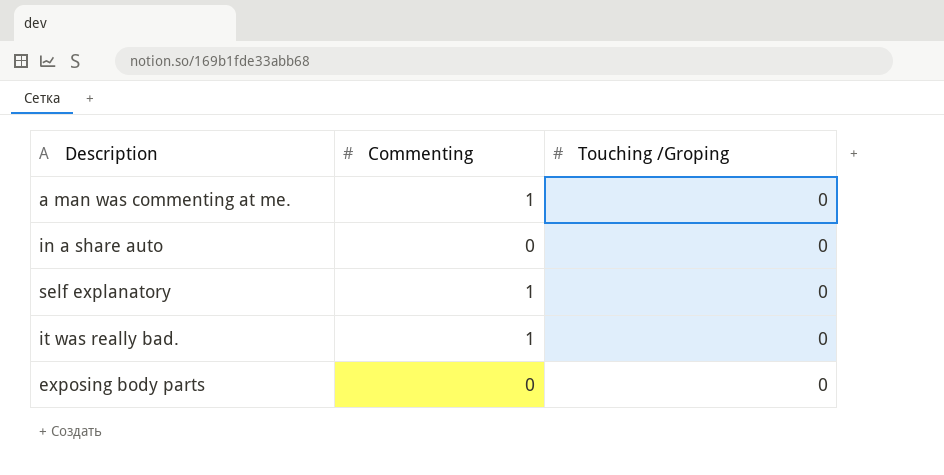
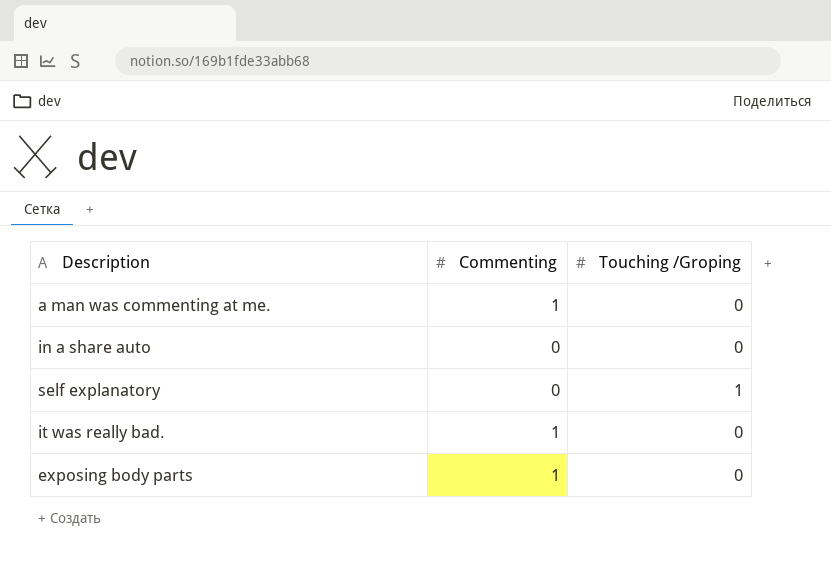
self explanatory | Commenting: 1 -> 0
self explanatory | Touching /Groping: 0 -> 1
exposing body parts | Commenting: 0 -> 1

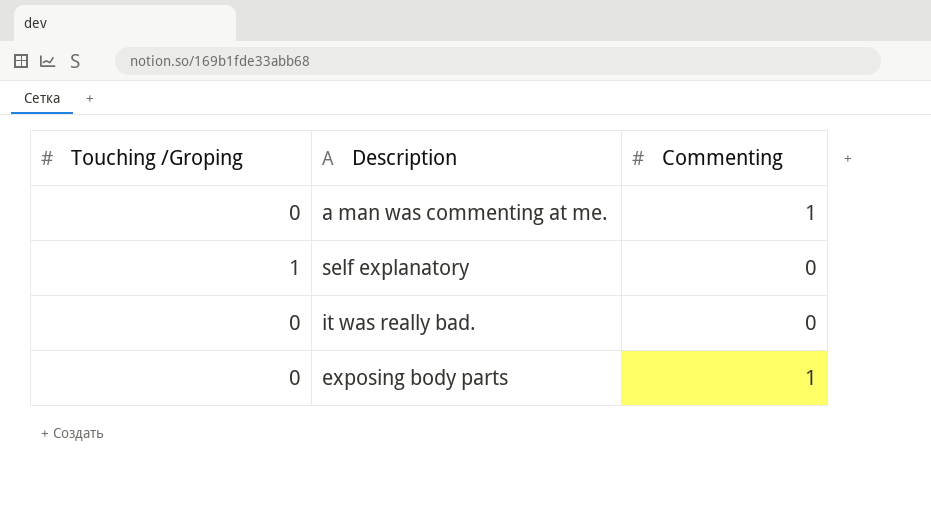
column Touching /Groping | position: 3 -> 1
row in a share auto: 0 | 0 -> none
it was really bad. | Commenting: 1 -> 0

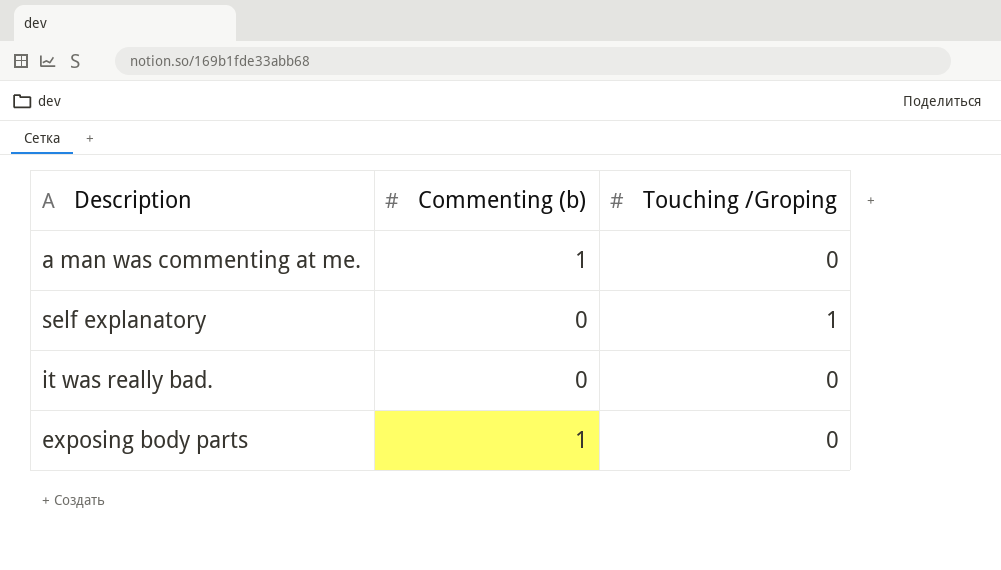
column name: Commenting -> Commenting (b)
column Touching /Groping | position: 1 -> 3

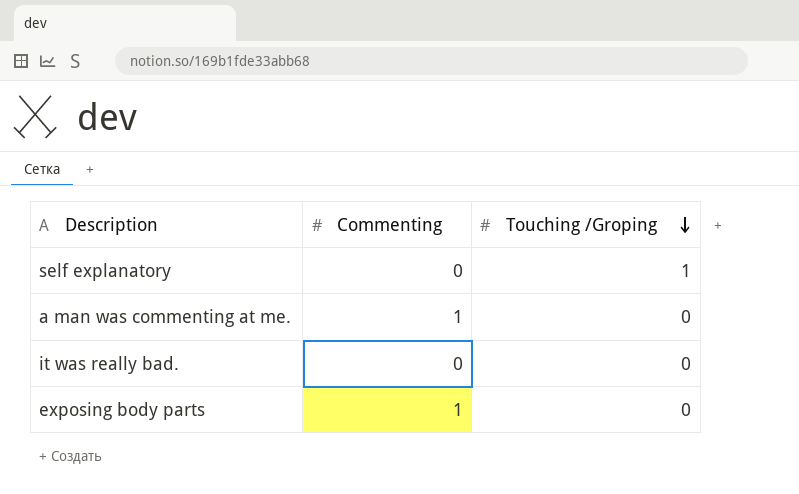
row order: none -> Touching /Groping descending
column name: Commenting (b) -> Commenting

